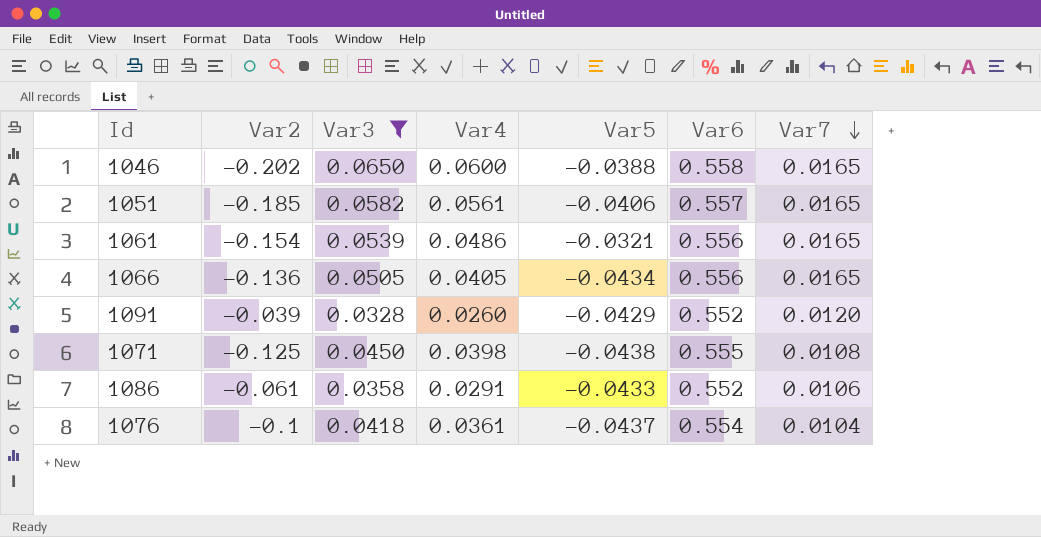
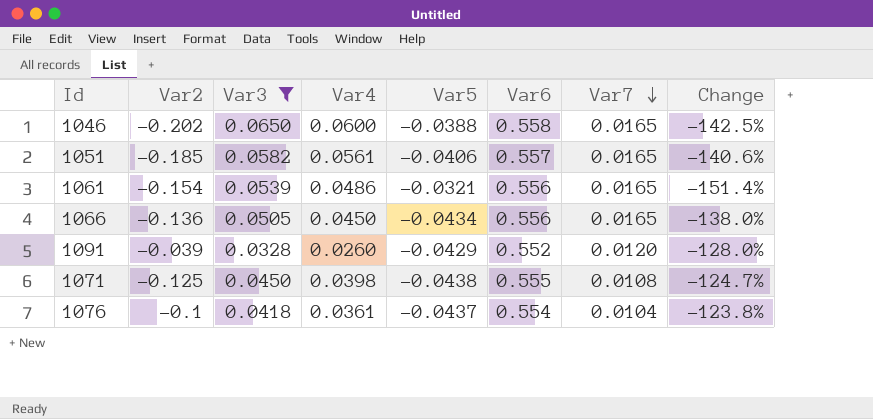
column Change | formula: none -> ([Var7] - [Var5]) / [Var5]
row 1086: -0.061 | 0.0358 | 0.0291 | -0.0433 | 0.552 | 0.0106 -> none
1066 | Var4: 0.0405 -> 0.0450

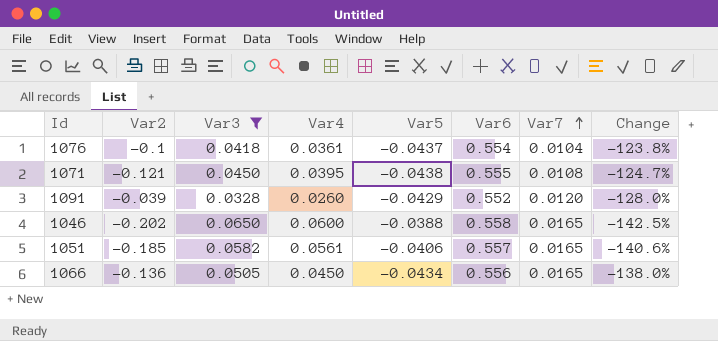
row order: Var7 descending -> Var7 ascending
row 1061: -0.154 | 0.0539 | 0.0486 | -0.0321 | 0.556 | 0.0165 | -151.4% -> none
1071 | Var2: -0.125 -> -0.121
1071 | Var4: 0.0398 -> 0.0395

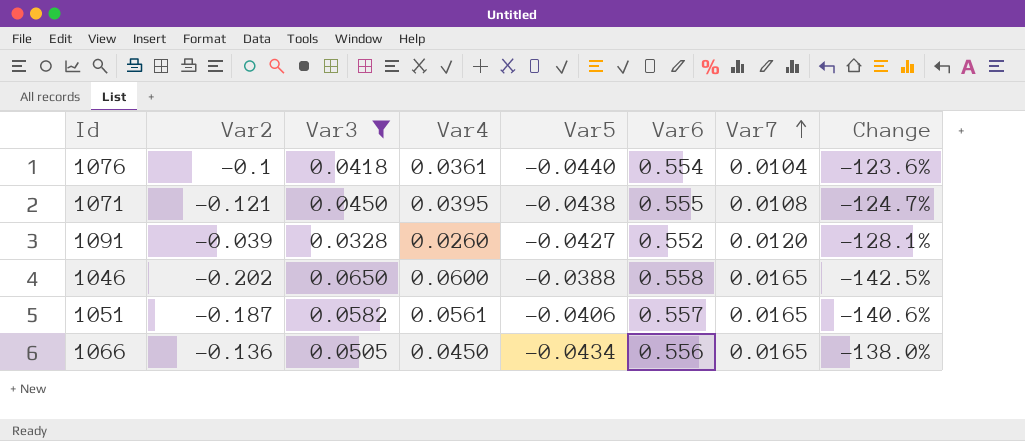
1076 | Var5: -0.0437 -> -0.0440
1076 | Change: -123.8% -> -123.6%
1091 | Var5: -0.0429 -> -0.0427
1091 | Change: -128.0% -> -128.1%
1051 | Var2: -0.185 -> -0.187

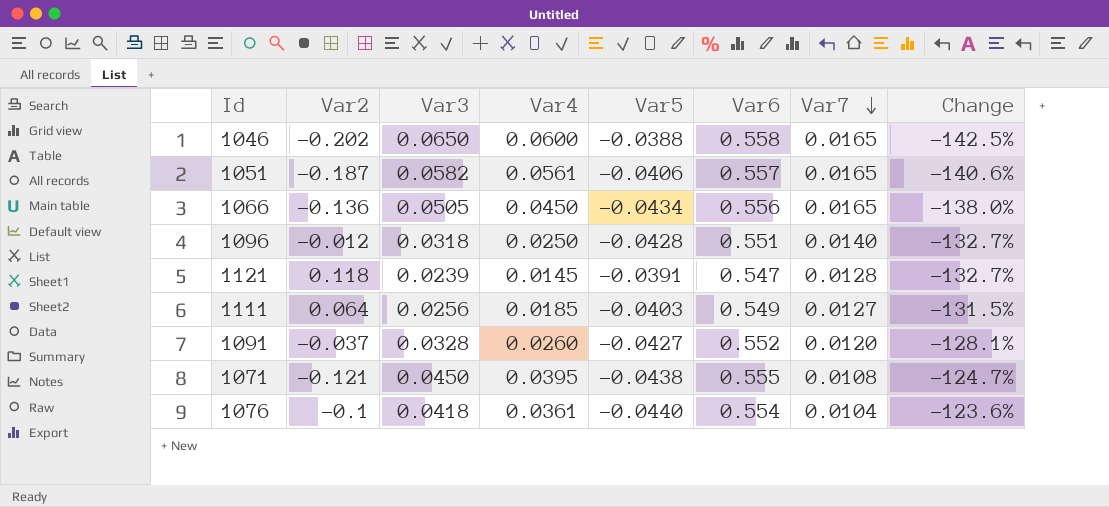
filter: Var3 >= 0.0328 -> none
row order: Var7 ascending -> Var7 descending
1091 | Var2: -0.039 -> -0.037

